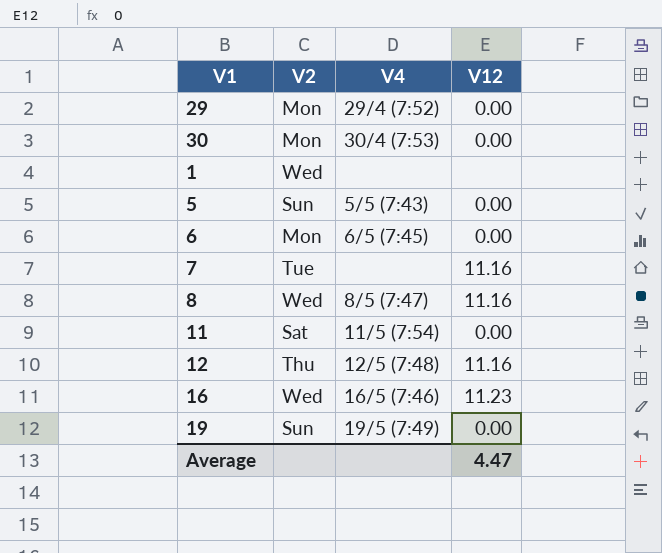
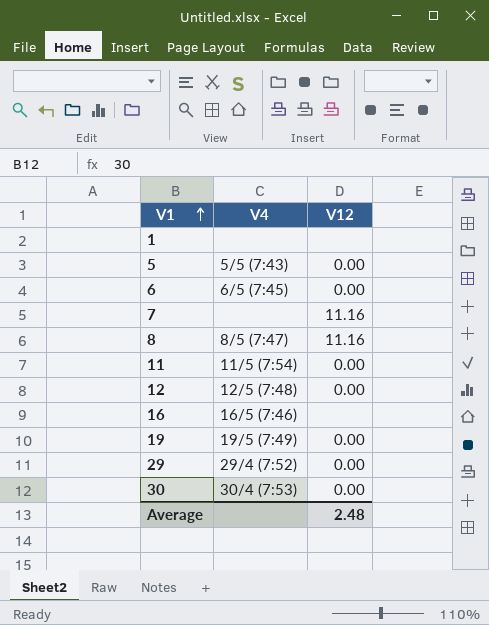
row order: none -> V1 ascending
column V2 | position: 2 -> none
12 | V12: 11.16 -> 0.00
16 | V12: 11.23 -> none
Average | V12: 4.47 -> 2.48

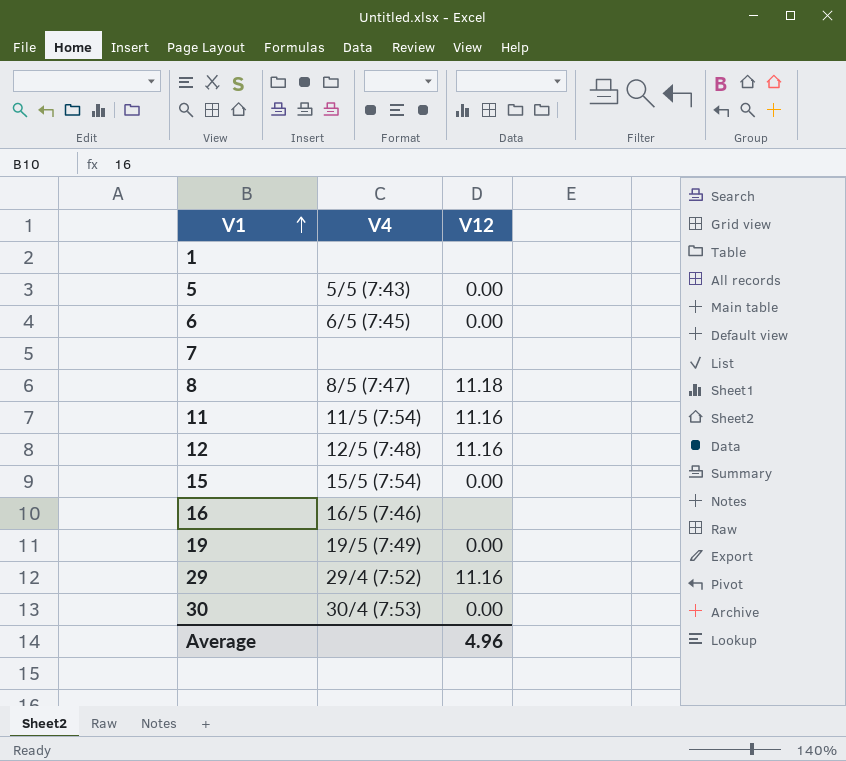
7 | V12: 11.16 -> none
8 | V12: 11.16 -> 11.18
11 | V12: 0.00 -> 11.16
12 | V12: 0.00 -> 11.16
row 15: none -> 15/5 (7:54) | 0.00
29 | V12: 0.00 -> 11.16
Average | V12: 2.48 -> 4.96

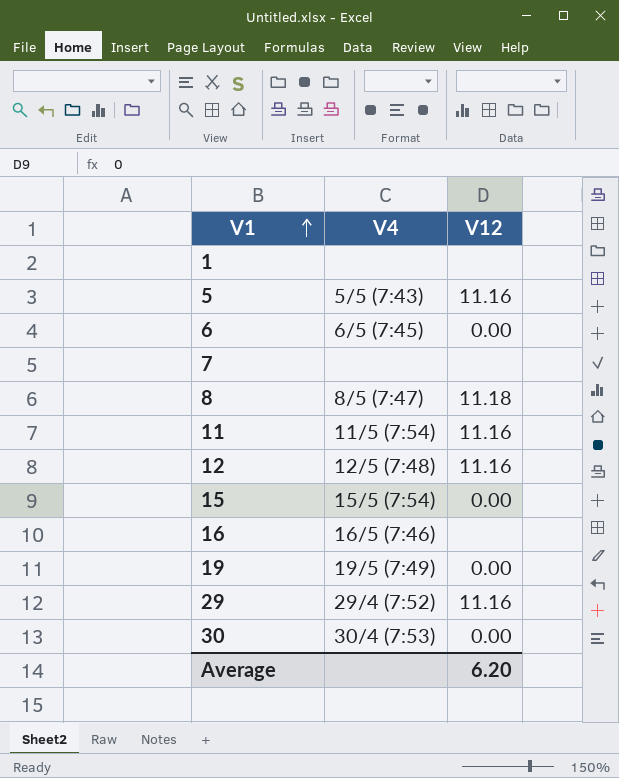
5 | V12: 0.00 -> 11.16
Average | V12: 4.96 -> 6.20

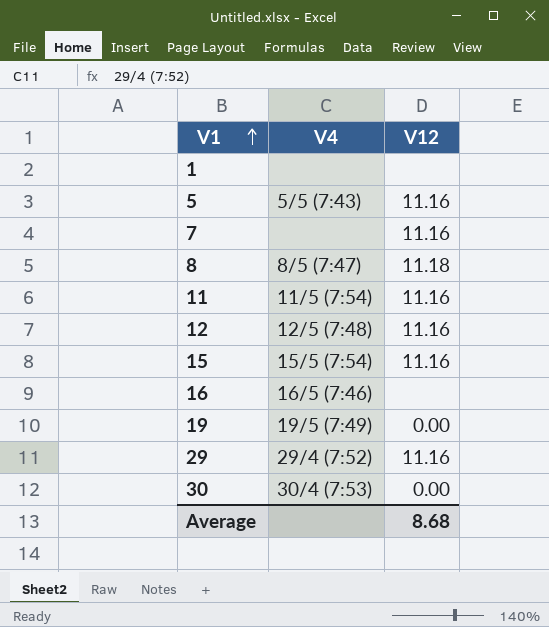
row 6: 6/5 (7:45) | 0.00 -> none
7 | V12: none -> 11.16
15 | V12: 0.00 -> 11.16
Average | V12: 6.20 -> 8.68

